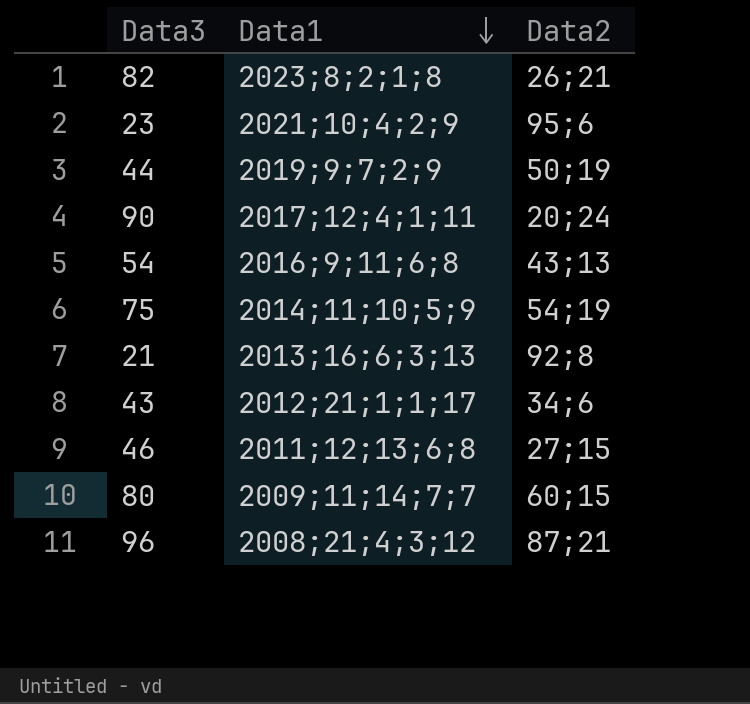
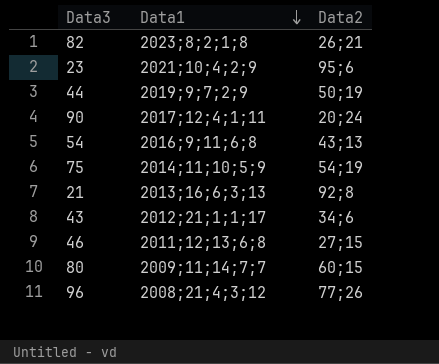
96 | Data2: 87;21 -> 77;26

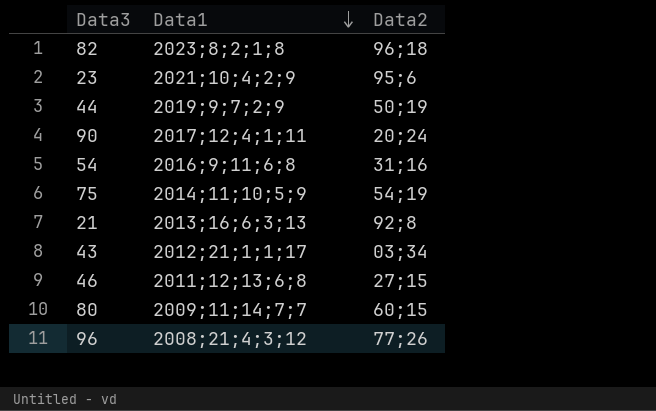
82 | Data2: 26;21 -> 96;18
54 | Data2: 43;13 -> 31;16
43 | Data2: 34;6 -> 03;34

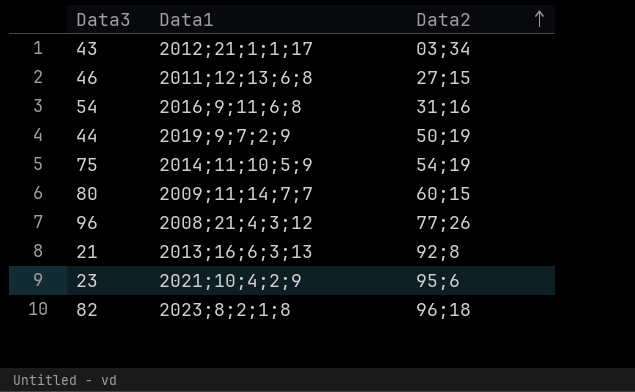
row order: Data1 descending -> Data2 ascending
row 90: 2017;12;4;1;11 | 20;24 -> none

